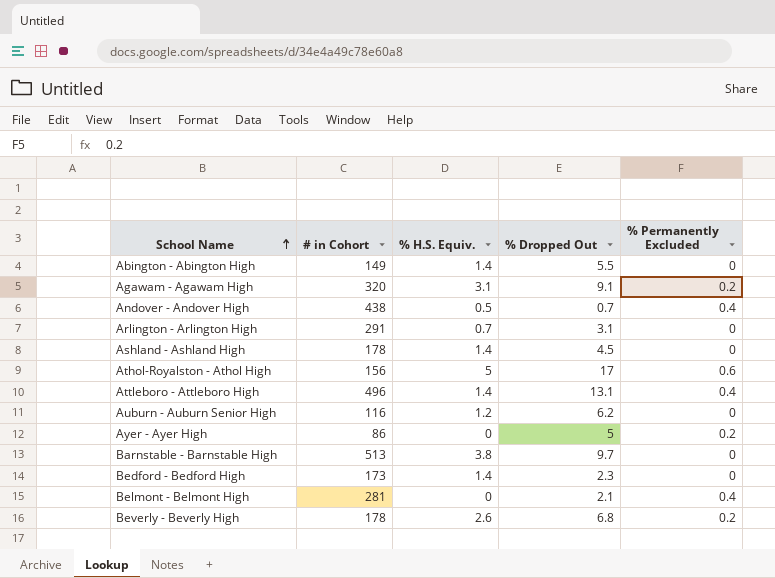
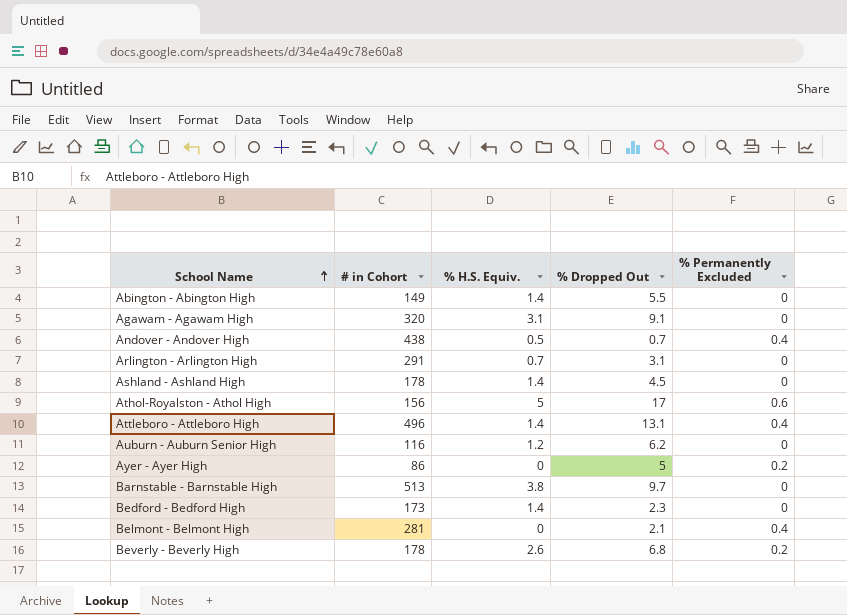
Agawam - Agawam High | % Permanently Excluded: 0.2 -> 0

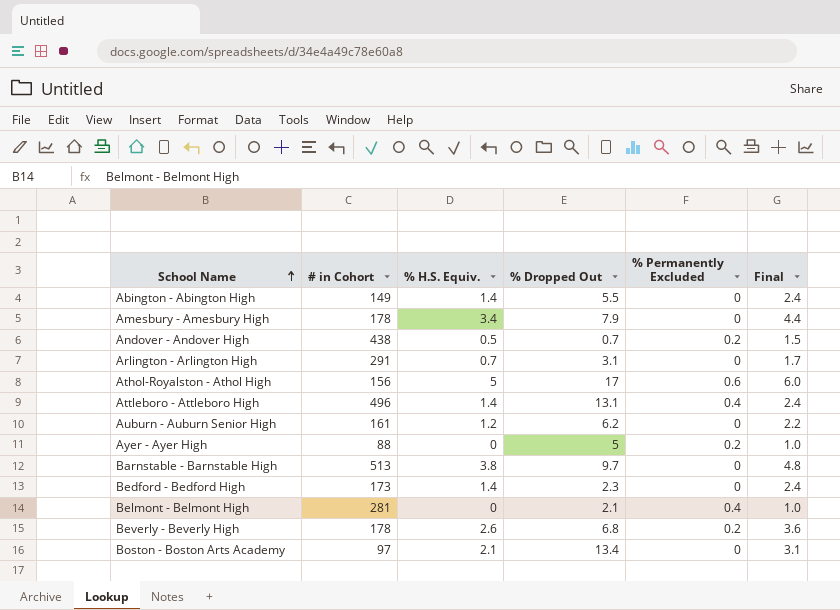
column Final | formula: none -> [% H.S. Equiv.] + 1
row Agawam - Agawam High: 320 | 3.1 | 9.1 | 0 -> none
row Ashland - Ashland High: 178 | 1.4 | 4.5 | 0 -> none
row Amesbury - Amesbury High: none -> 178 | 3.4 | 7.9 | 0 | 4.4
Andover - Andover High | % Permanently Excluded: 0.4 -> 0.2
Auburn - Auburn Senior High | # in Cohort: 116 -> 161
Ayer - Ayer High | # in Cohort: 86 -> 88
row Boston - Boston Arts Academy: none -> 97 | 2.1 | 13.4 | 0 | 3.1

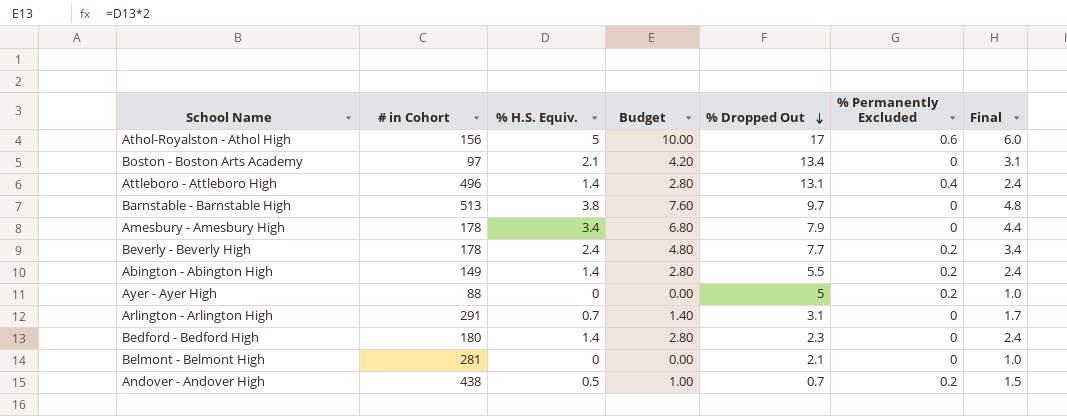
row order: School Name ascending -> % Dropped Out descending
column Budget | formula: none -> [% H.S. Equiv.] * 2
row Auburn - Auburn Senior High: 161 | 1.2 | 6.2 | 0 | 2.2 -> none
Beverly - Beverly High | % H.S. Equiv.: 2.6 -> 2.4
Beverly - Beverly High | % Dropped Out: 6.8 -> 7.7
Beverly - Beverly High | Final: 3.6 -> 3.4
Abington - Abington High | % Permanently Excluded: 0 -> 0.2
Bedford - Bedford High | # in Cohort: 173 -> 180
Belmont - Belmont High | % Permanently Excluded: 0.4 -> 0

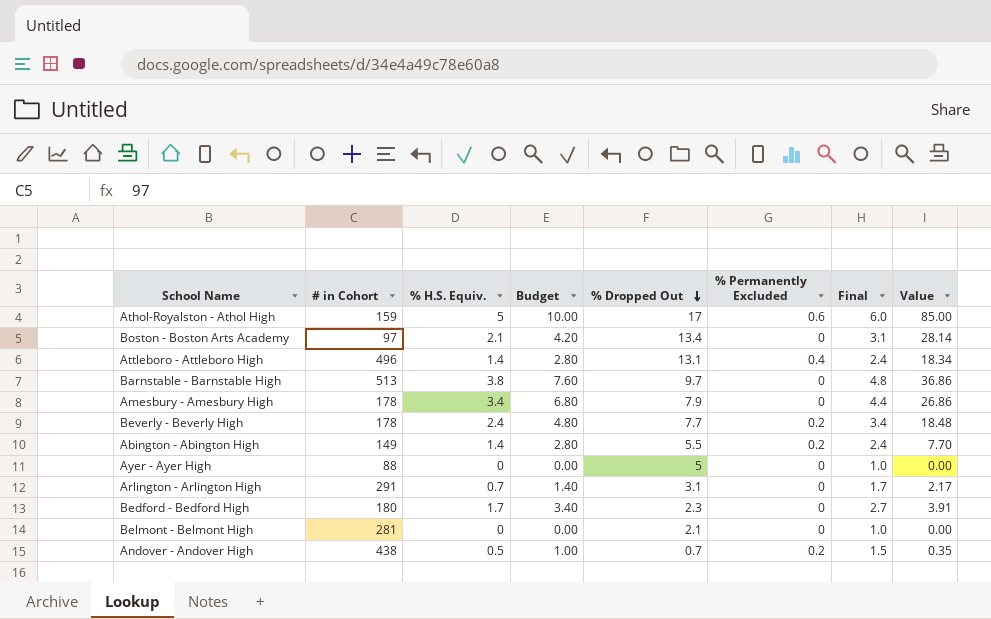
column Value | formula: none -> [% H.S. Equiv.] * [% Dropped Out]
Athol-Royalston - Athol High | # in Cohort: 156 -> 159
Ayer - Ayer High | % Permanently Excluded: 0.2 -> 0
Bedford - Bedford High | % H.S. Equiv.: 1.4 -> 1.7
Bedford - Bedford High | Budget: 2.80 -> 3.40
Bedford - Bedford High | Final: 2.4 -> 2.7

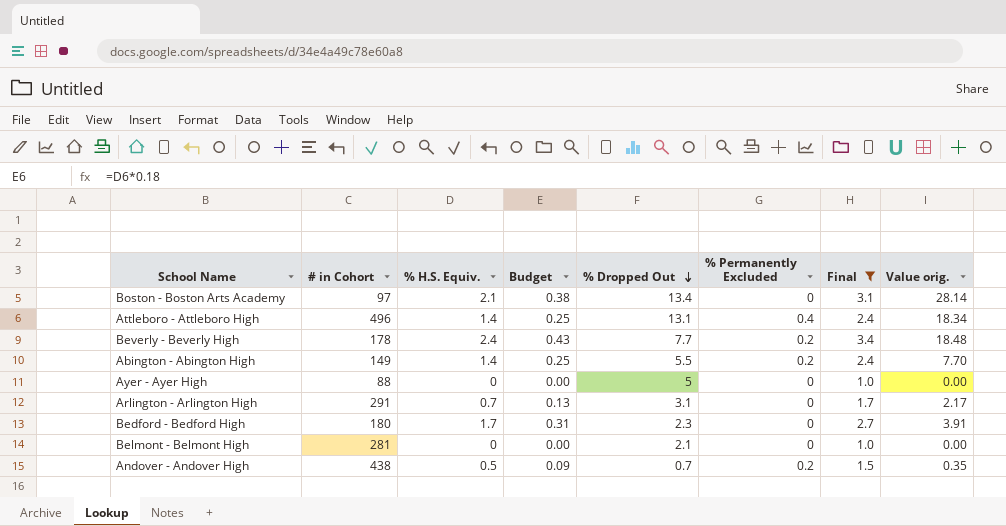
filter: none -> Final <= 3.4
column Budget | formula: [% H.S. Equiv.] * 2 -> [% H.S. Equiv.] * 0.18
column name: Value -> Value orig.

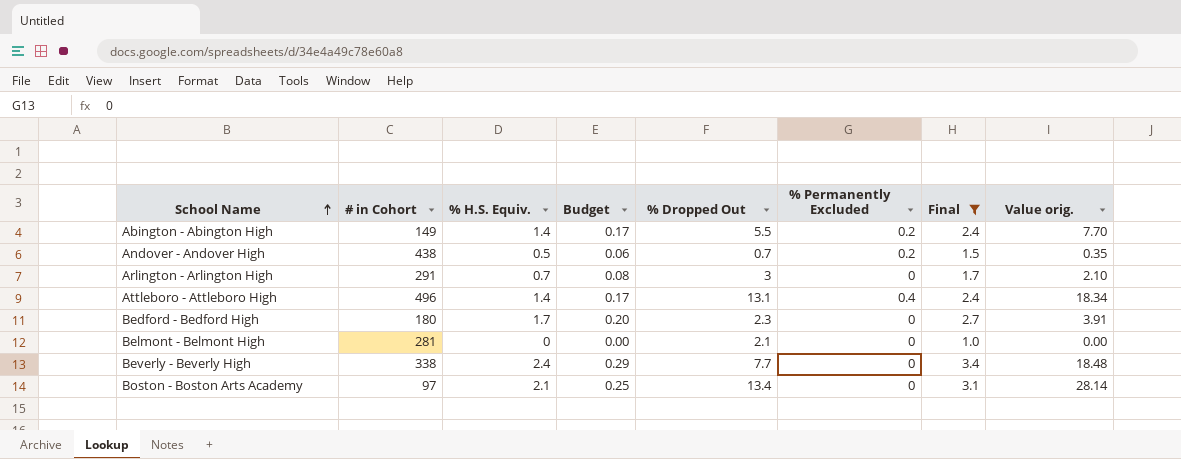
row order: % Dropped Out descending -> School Name ascending
column Budget | formula: [% H.S. Equiv.] * 0.18 -> [% H.S. Equiv.] * 0.12
row Ayer - Ayer High: 88 | 0 | 0.00 | 5 | 0 | 1.0 | 0.00 -> none
Arlington - Arlington High | % Dropped Out: 3.1 -> 3
Arlington - Arlington High | Value orig.: 2.17 -> 2.10
Beverly - Beverly High | # in Cohort: 178 -> 338
Beverly - Beverly High | % Permanently Excluded: 0.2 -> 0

